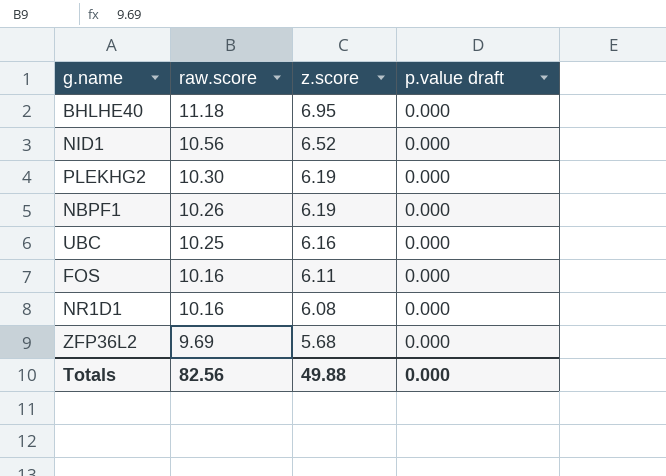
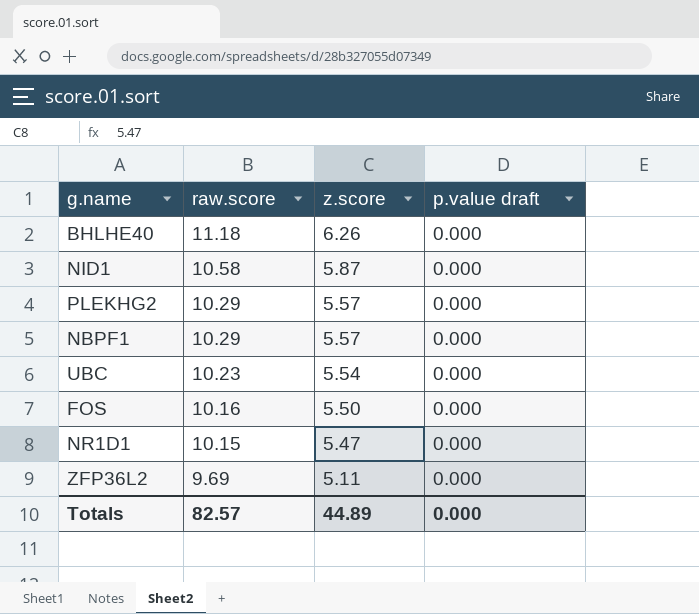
BHLHE40 | z.score: 6.95 -> 6.26
NID1 | raw.score: 10.56 -> 10.58
NID1 | z.score: 6.52 -> 5.87
PLEKHG2 | raw.score: 10.30 -> 10.29
PLEKHG2 | z.score: 6.19 -> 5.57
NBPF1 | raw.score: 10.26 -> 10.29
NBPF1 | z.score: 6.19 -> 5.57
UBC | raw.score: 10.25 -> 10.23
UBC | z.score: 6.16 -> 5.54
FOS | z.score: 6.11 -> 5.50
NR1D1 | raw.score: 10.16 -> 10.15
NR1D1 | z.score: 6.08 -> 5.47
ZFP36L2 | z.score: 5.68 -> 5.11
Totals | raw.score: 82.56 -> 82.57
Totals | z.score: 49.88 -> 44.89

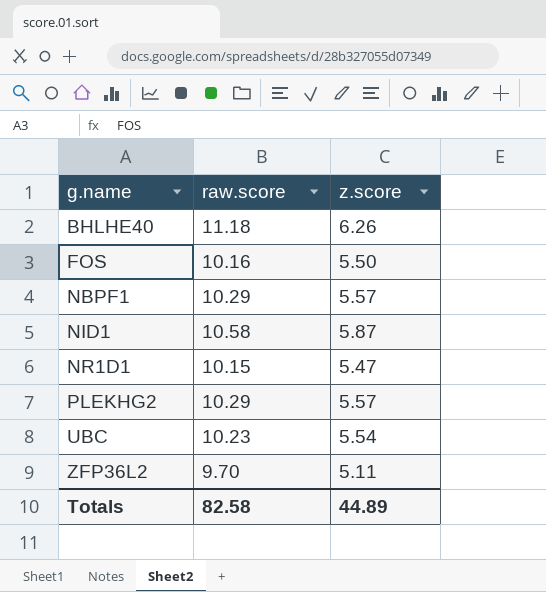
row order: raw.score descending -> g.name ascending
column p.value draft | position: 4 -> none
ZFP36L2 | raw.score: 9.69 -> 9.70
Totals | raw.score: 82.57 -> 82.58

